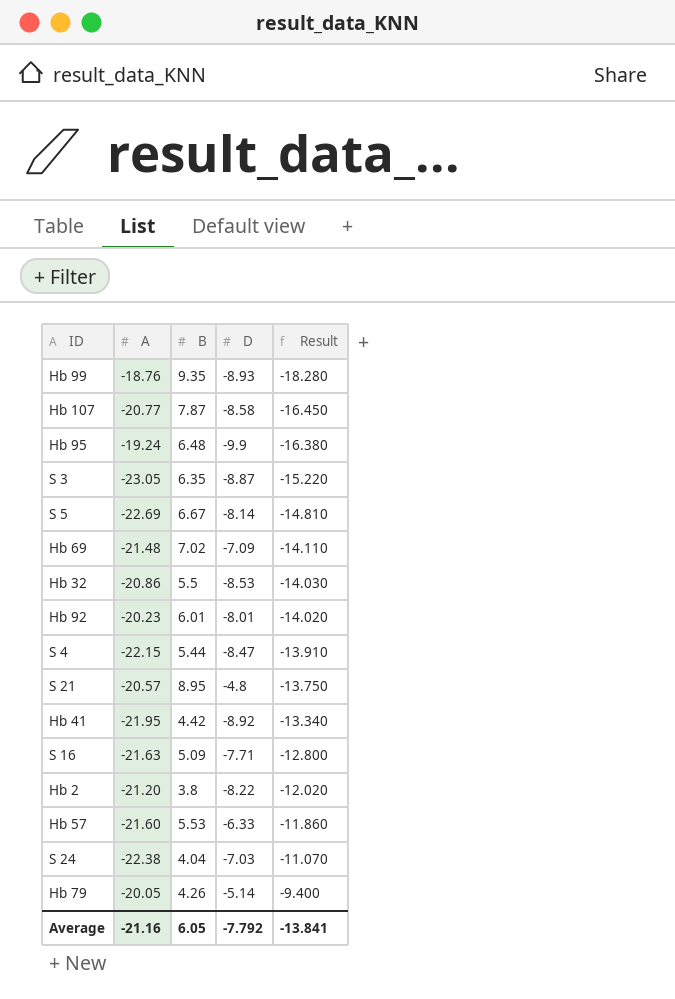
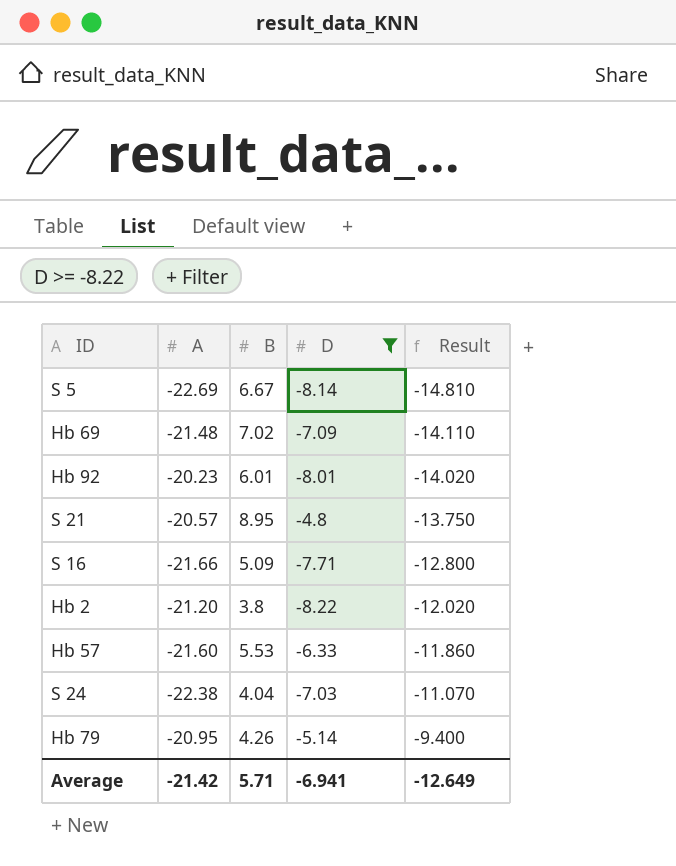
filter: none -> D >= -8.22
S 16 | A: -21.63 -> -21.66
Hb 79 | A: -20.05 -> -20.95
Average | A: -21.16 -> -21.42
Average | B: 6.05 -> 5.71
Average | D: -7.792 -> -6.941
Average | Result: -13.841 -> -12.649

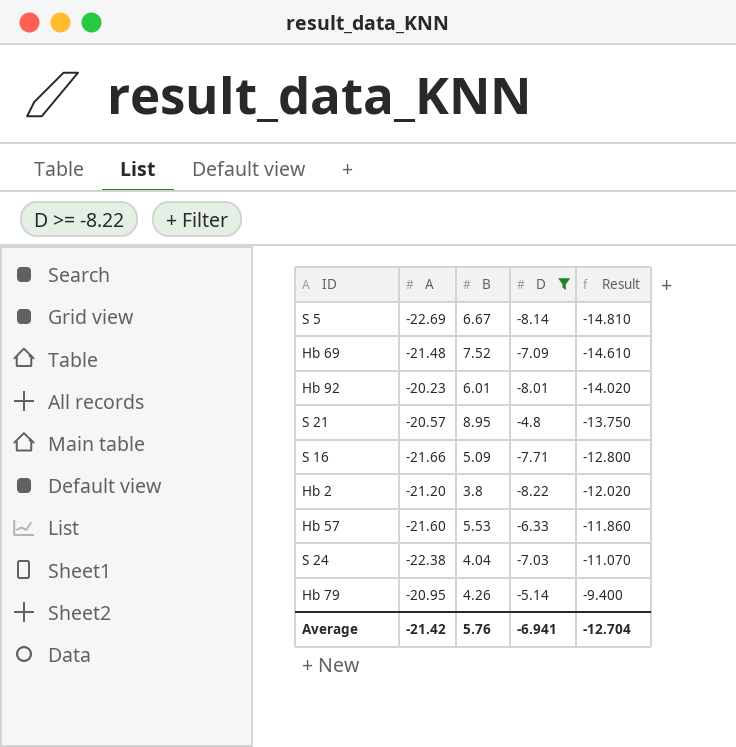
Hb 69 | B: 7.02 -> 7.52
Hb 69 | Result: -14.110 -> -14.610
Average | B: 5.71 -> 5.76
Average | Result: -12.649 -> -12.704

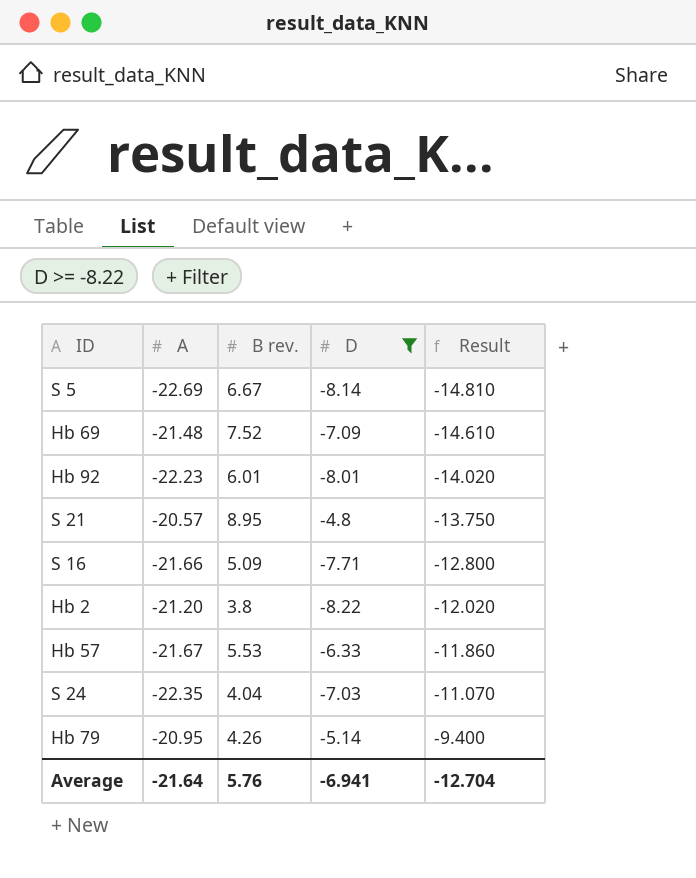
column name: B -> B rev.
Hb 92 | A: -20.23 -> -22.23
Hb 57 | A: -21.60 -> -21.67
S 24 | A: -22.38 -> -22.35
Average | A: -21.42 -> -21.64

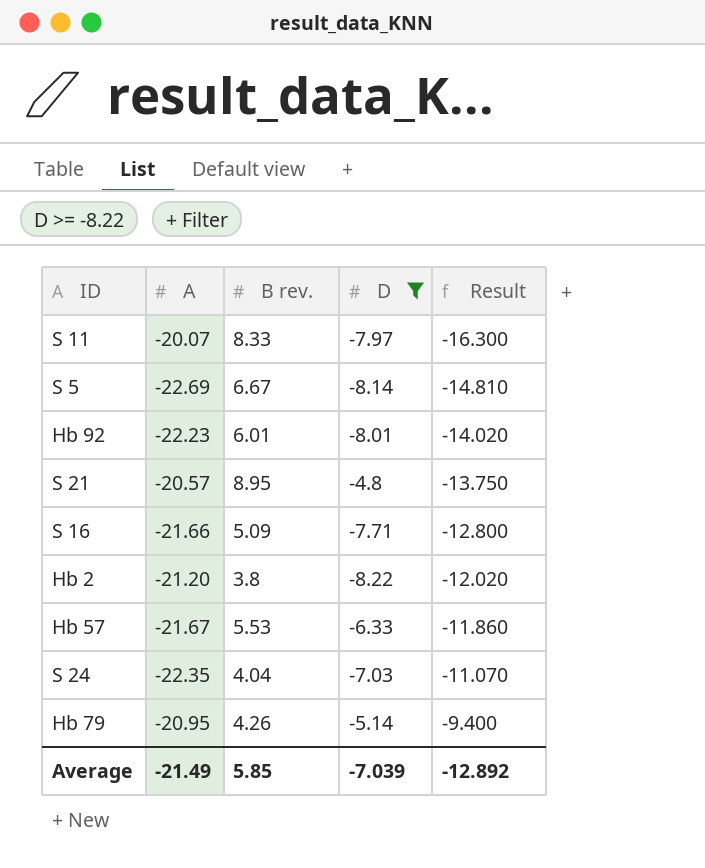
row Hb 69: -21.48 | 7.52 | -7.09 | -14.610 -> none
row S 11: none -> -20.07 | 8.33 | -7.97 | -16.300
Average | A: -21.64 -> -21.49
Average | B rev.: 5.76 -> 5.85
Average | D: -6.941 -> -7.039
Average | Result: -12.704 -> -12.892

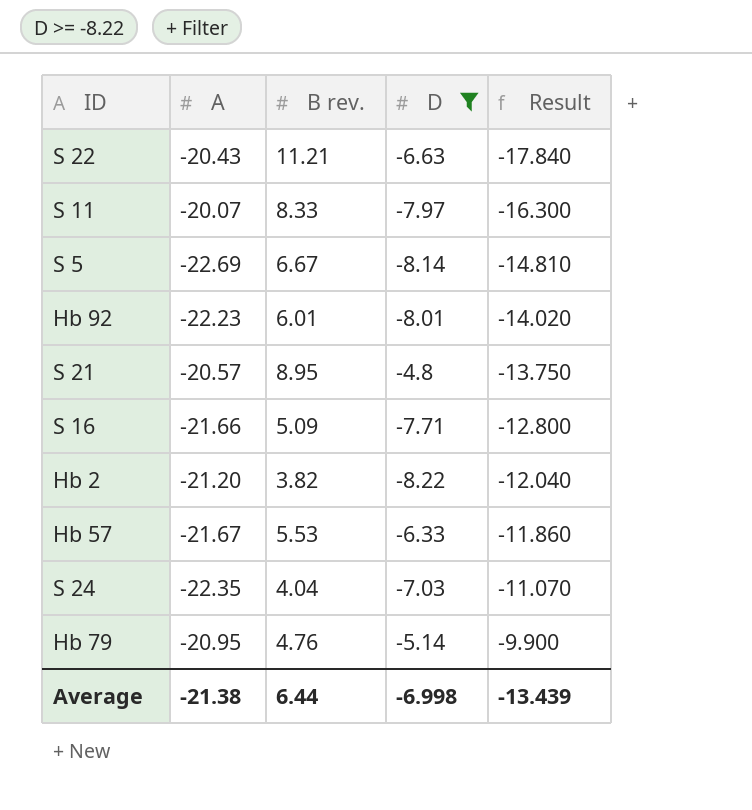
row S 22: none -> -20.43 | 11.21 | -6.63 | -17.840
Hb 2 | B rev.: 3.8 -> 3.82
Hb 2 | Result: -12.020 -> -12.040
Hb 79 | B rev.: 4.26 -> 4.76
Hb 79 | Result: -9.400 -> -9.900
Average | A: -21.49 -> -21.38
Average | B rev.: 5.85 -> 6.44
Average | D: -7.039 -> -6.998
Average | Result: -12.892 -> -13.439

